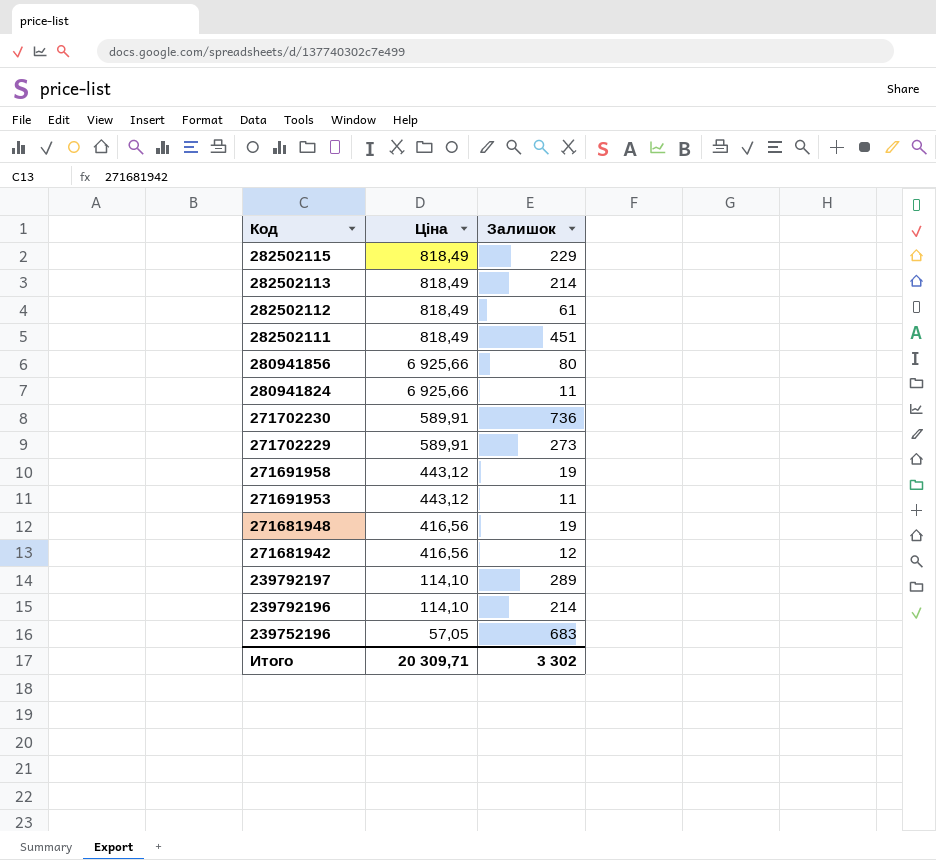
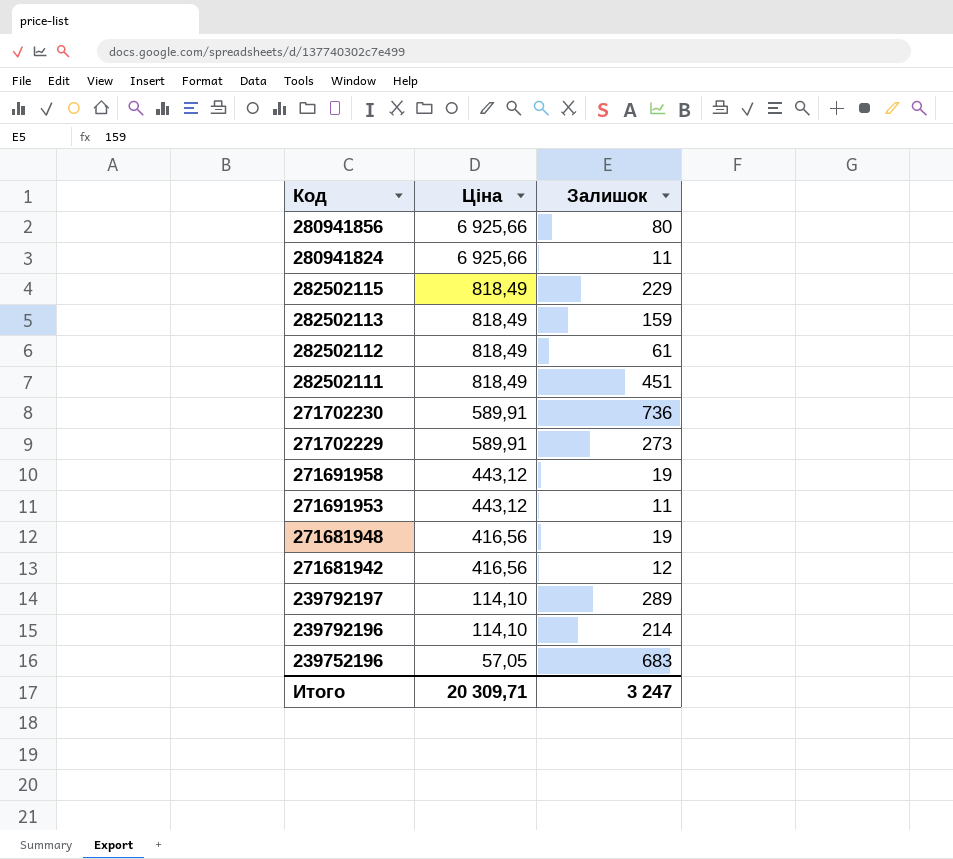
row order: Код descending -> Ціна descending
282502113 | Залишок: 214 -> 159
Итого | Залишок: 3 302 -> 3 247

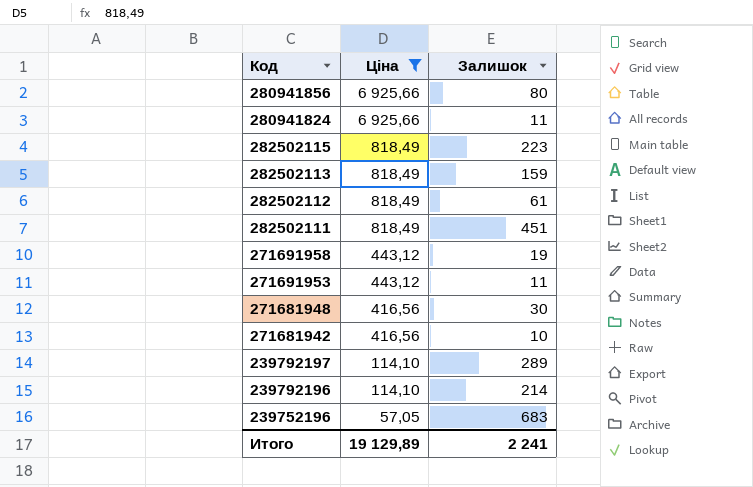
filter: none -> Ціна != 589,91
282502115 | Залишок: 229 -> 223
271681948 | Залишок: 19 -> 30
271681942 | Залишок: 12 -> 10
Итого | Ціна: 20 309,71 -> 19 129,89
Итого | Залишок: 3 247 -> 2 241

